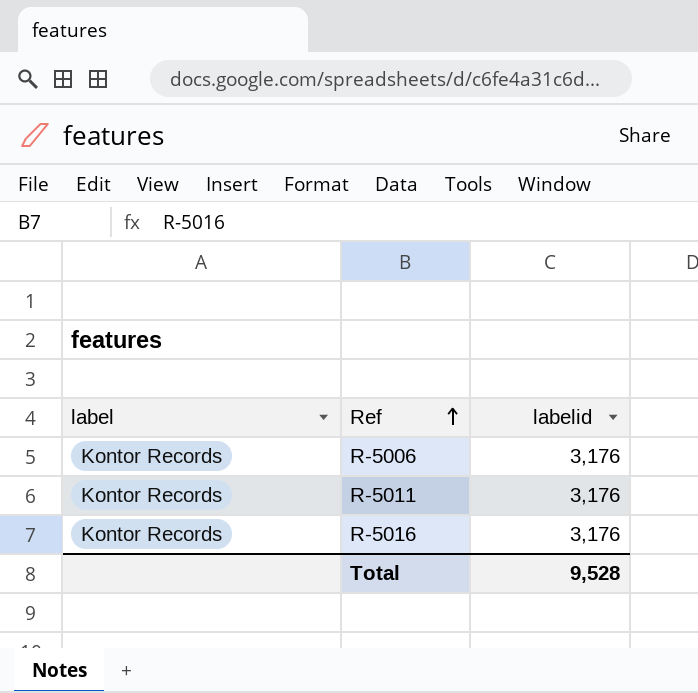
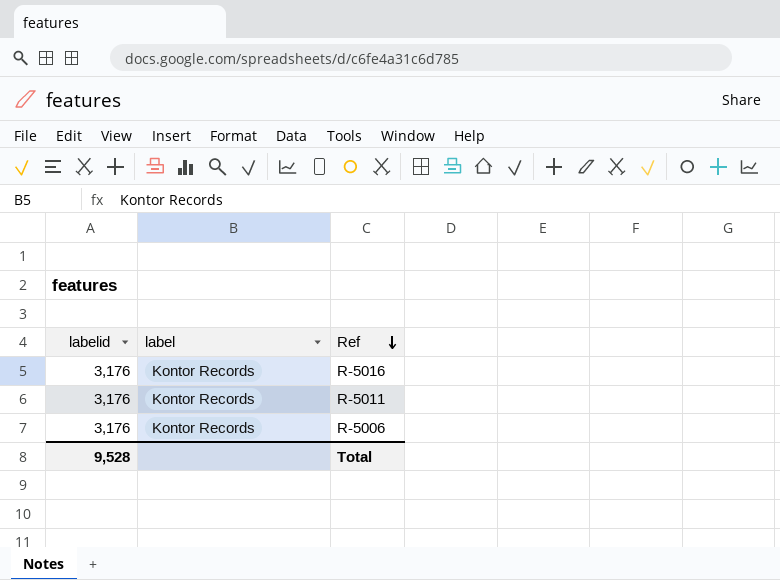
row order: Ref ascending -> Ref descending
column labelid | position: 3 -> 1

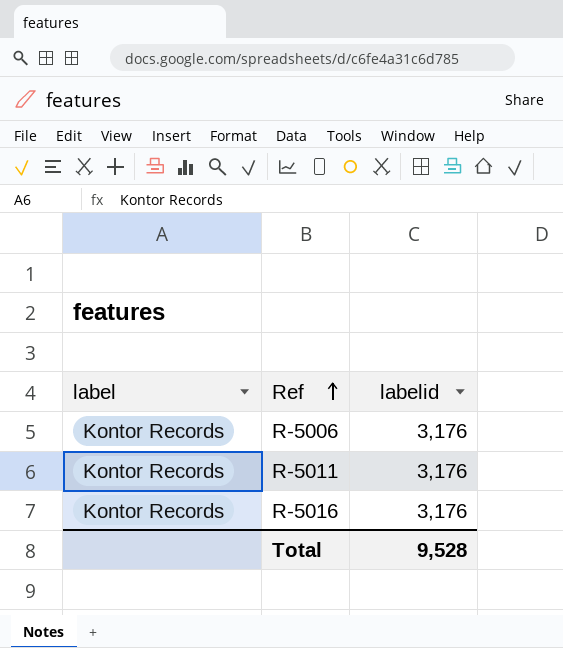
row order: Ref descending -> Ref ascending
column labelid | position: 1 -> 3

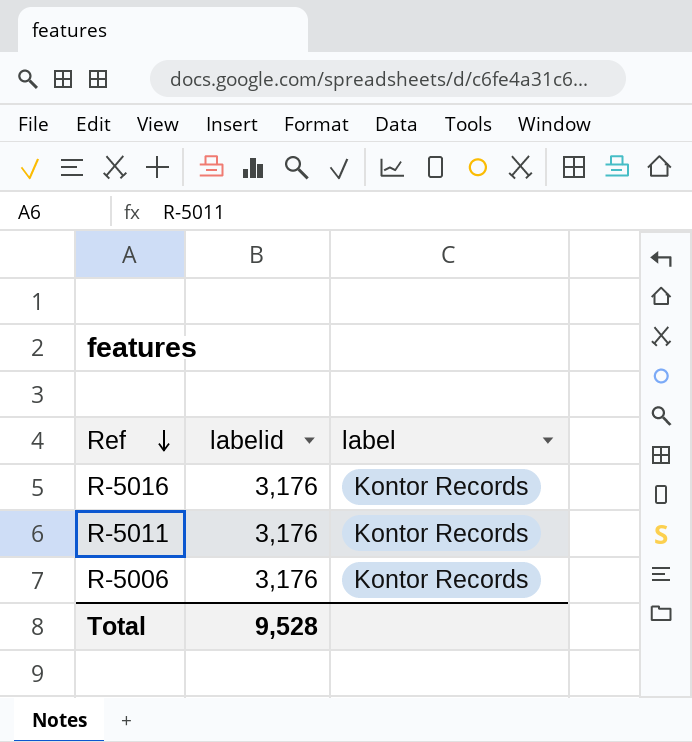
row order: Ref ascending -> Ref descending
column label | position: 1 -> 3

